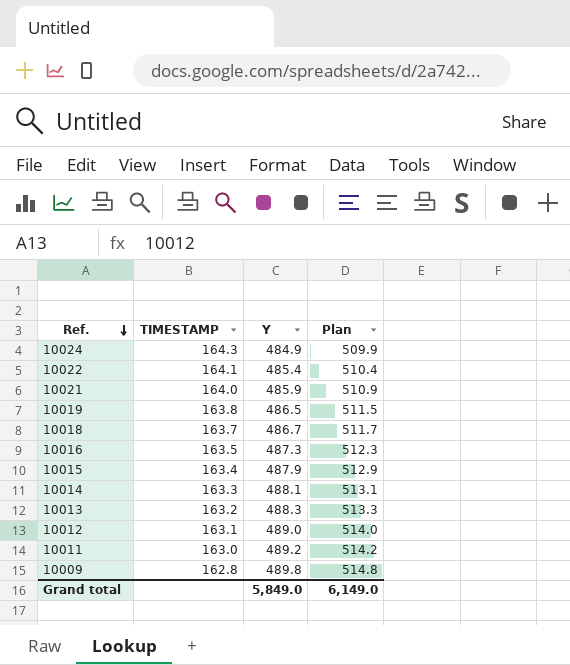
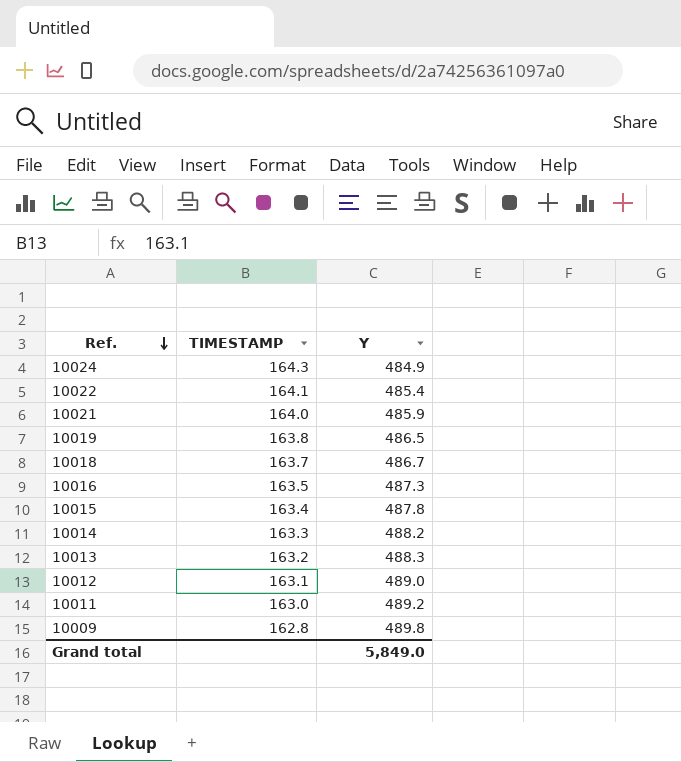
column Plan | formula: [Y] + 25 -> none
10015 | Y: 487.9 -> 487.8
10014 | Y: 488.1 -> 488.2

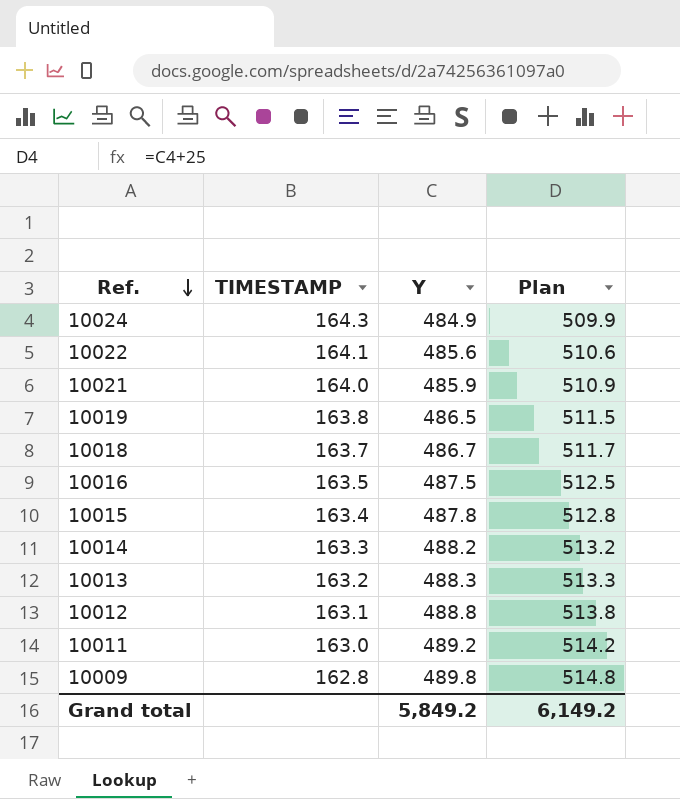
column Plan | formula: none -> [Y] + 25
10022 | Y: 485.4 -> 485.6
10016 | Y: 487.3 -> 487.5
10012 | Y: 489.0 -> 488.8
Grand total | Y: 5,849.0 -> 5,849.2

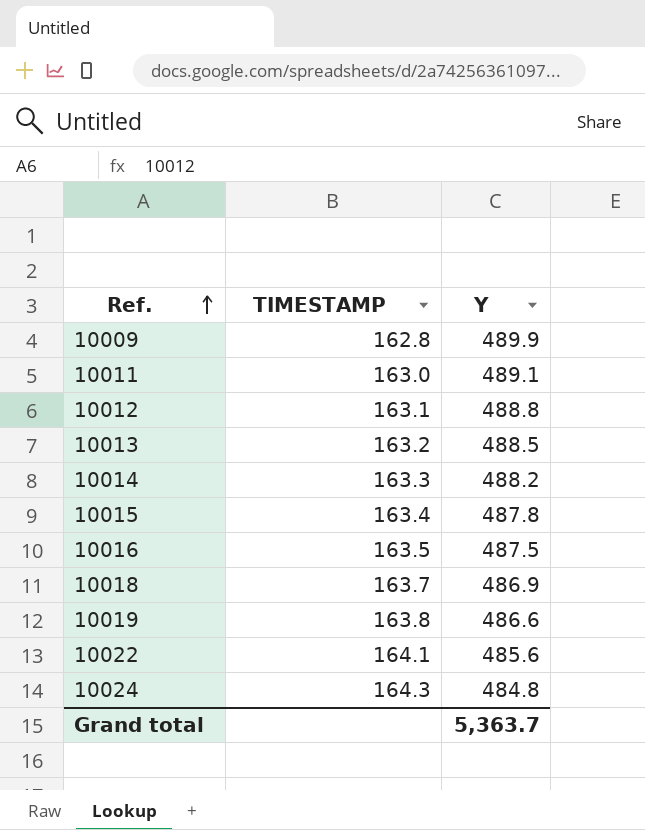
row order: Ref. descending -> Ref. ascending
column Plan | formula: [Y] + 25 -> none
row 10021: 164.0 | 485.9 | 510.9 -> none
10009 | Y: 489.8 -> 489.9
10011 | Y: 489.2 -> 489.1
10013 | Y: 488.3 -> 488.5
10018 | Y: 486.7 -> 486.9
10019 | Y: 486.5 -> 486.6
10024 | Y: 484.9 -> 484.8
Grand total | Y: 5,849.2 -> 5,363.7

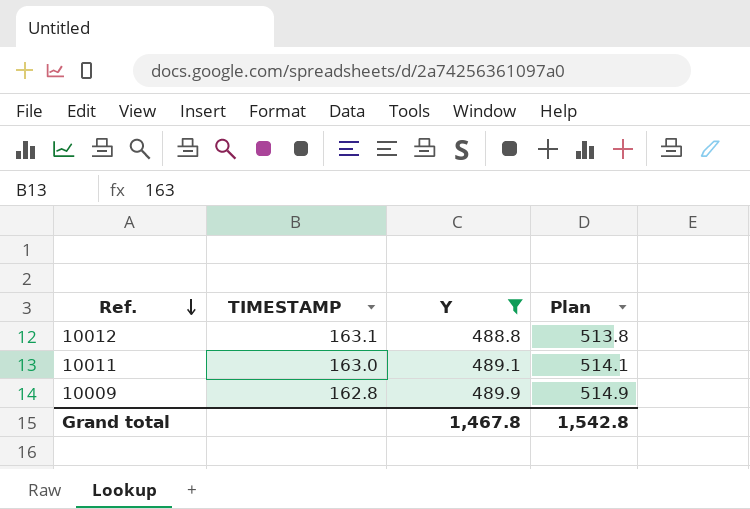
filter: none -> Y >= 488.8
row order: Ref. ascending -> Ref. descending
column Plan | formula: none -> [Y] + 25
Grand total | Y: 5,363.7 -> 1,467.8

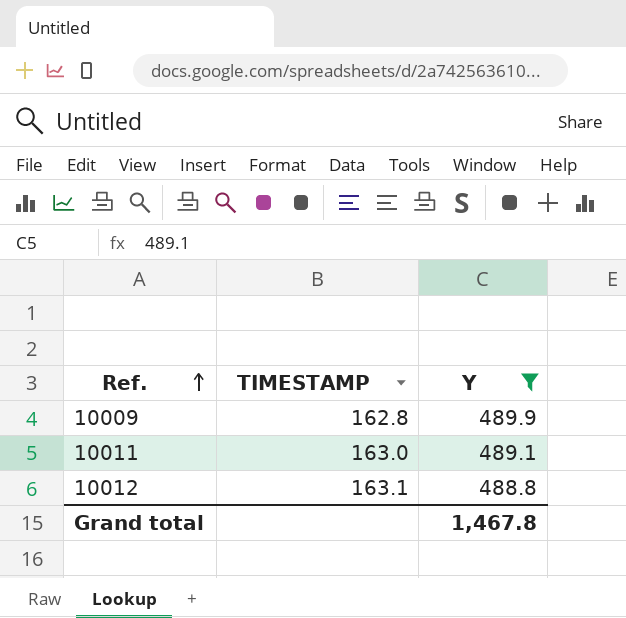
row order: Ref. descending -> Ref. ascending
column Plan | formula: [Y] + 25 -> none

